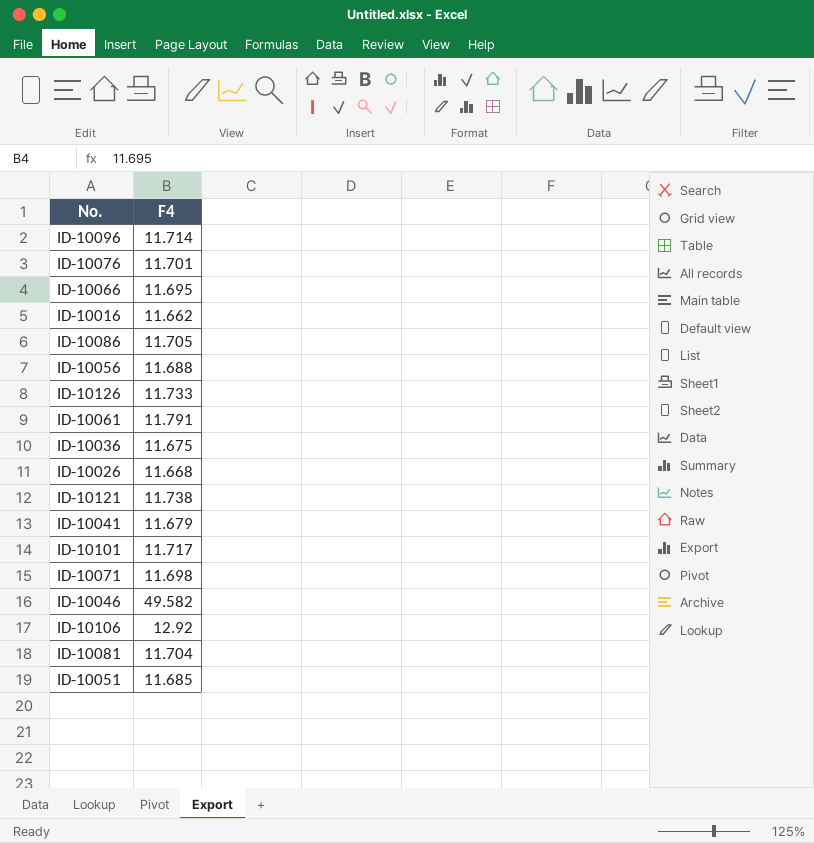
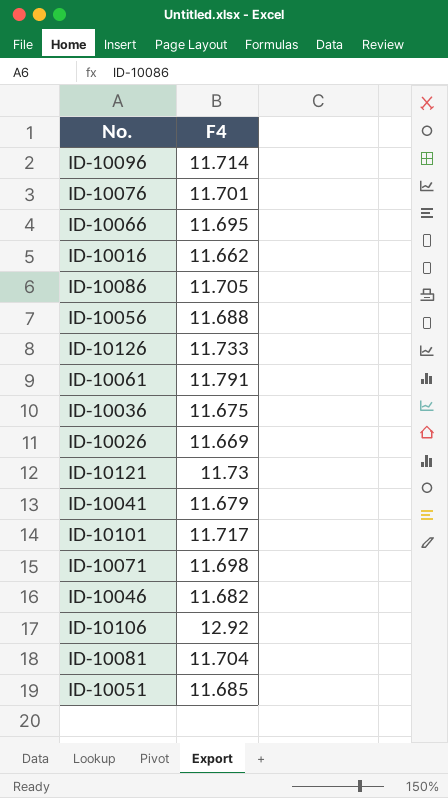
ID-10026 | F4: 11.668 -> 11.669
ID-10121 | F4: 11.738 -> 11.73
ID-10046 | F4: 49.582 -> 11.682

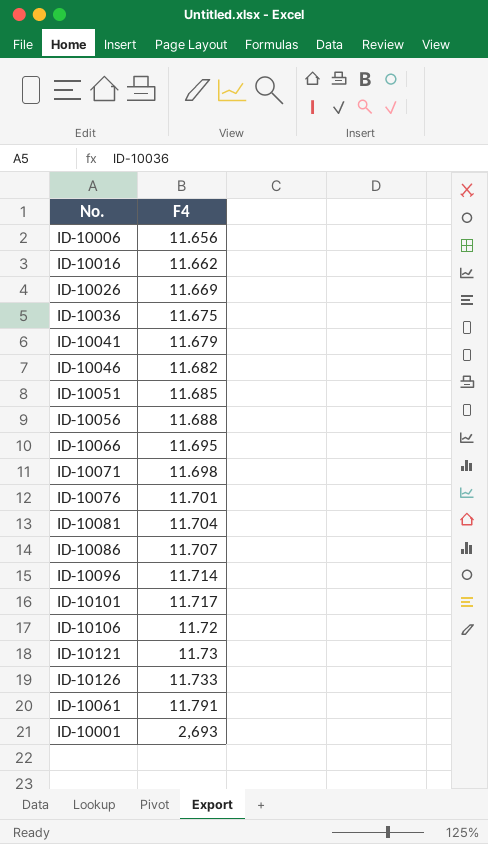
row order: none -> F4 ascending
row ID-10006: none -> 11.656
ID-10086 | F4: 11.705 -> 11.707
ID-10106 | F4: 12.92 -> 11.72
row ID-10001: none -> 2,693

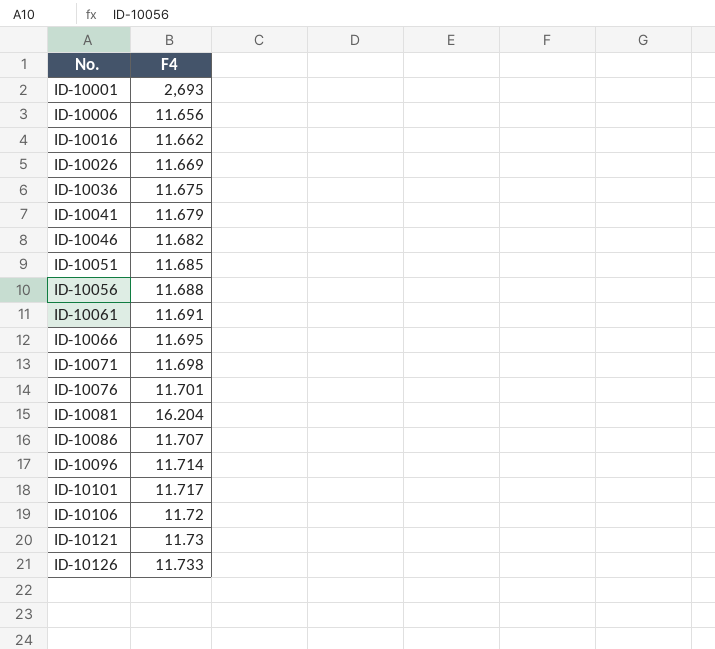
row order: F4 ascending -> No. ascending
ID-10061 | F4: 11.791 -> 11.691
ID-10081 | F4: 11.704 -> 16.204

